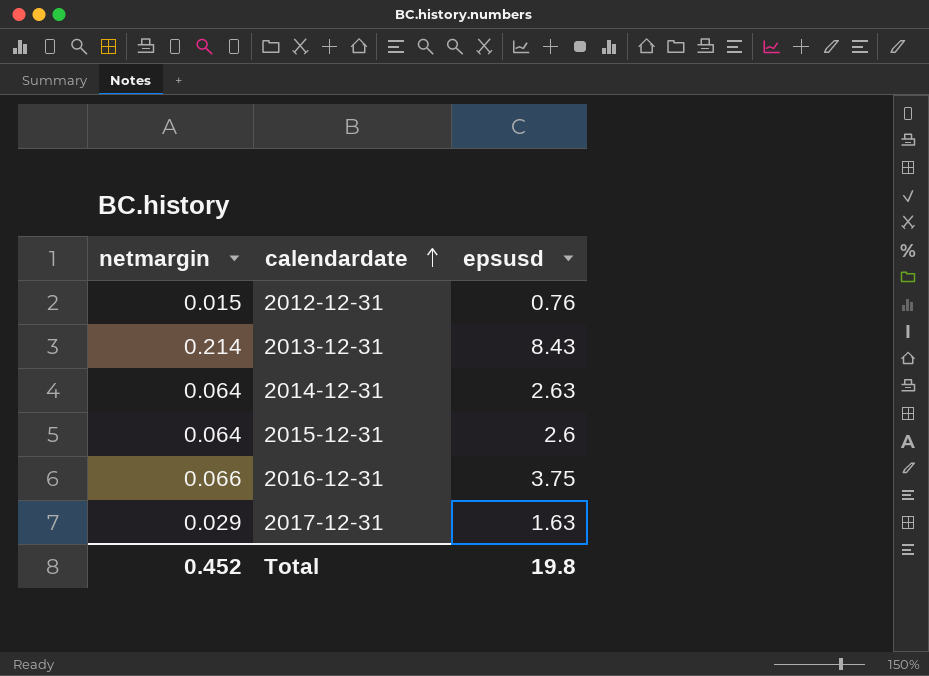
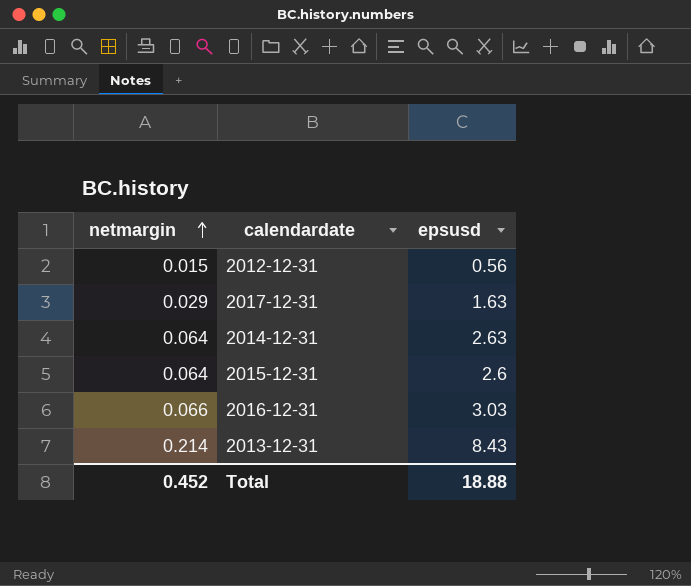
row order: calendardate ascending -> netmargin ascending
2012-12-31 | epsusd: 0.76 -> 0.56
2016-12-31 | epsusd: 3.75 -> 3.03
Total | epsusd: 19.8 -> 18.88

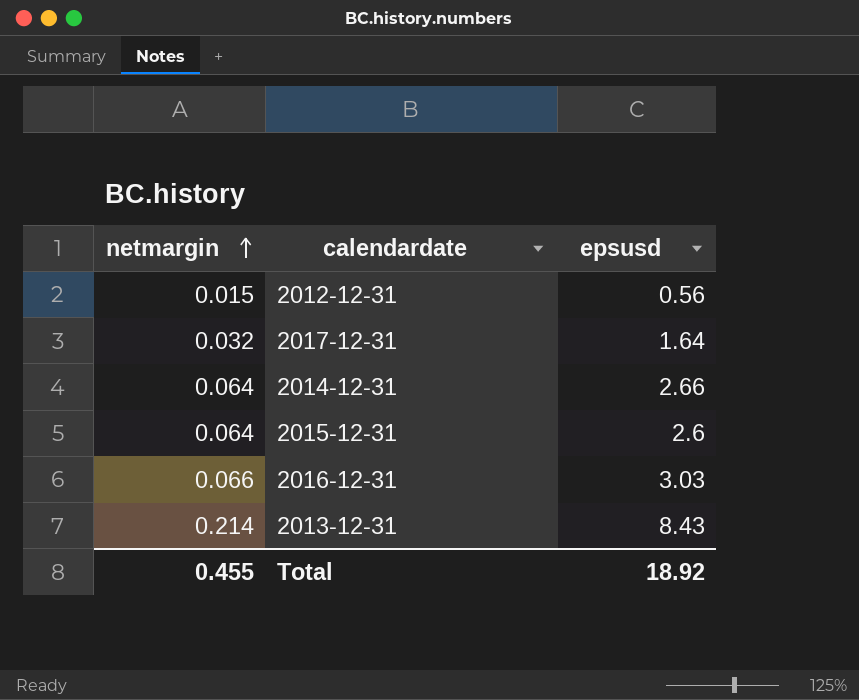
2017-12-31 | netmargin: 0.029 -> 0.032
2017-12-31 | epsusd: 1.63 -> 1.64
2014-12-31 | epsusd: 2.63 -> 2.66
Total | netmargin: 0.452 -> 0.455
Total | epsusd: 18.88 -> 18.92

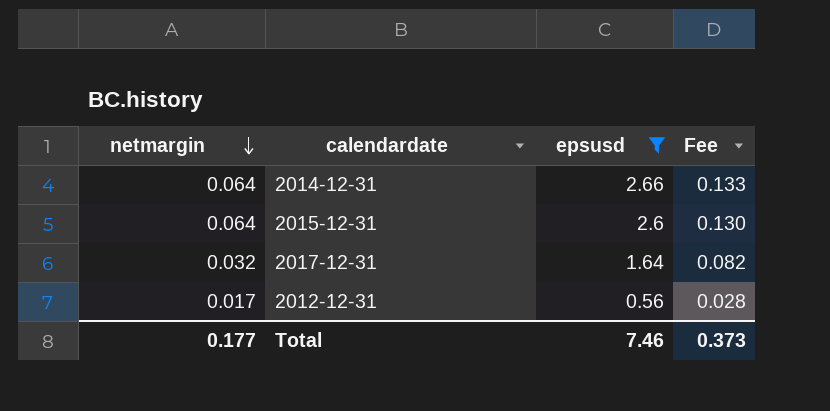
filter: none -> epsusd <= 2.66
row order: netmargin ascending -> netmargin descending
column Fee | formula: none -> [epsusd] * 0.05
2012-12-31 | netmargin: 0.015 -> 0.017
Total | netmargin: 0.455 -> 0.177
Total | epsusd: 18.92 -> 7.46

